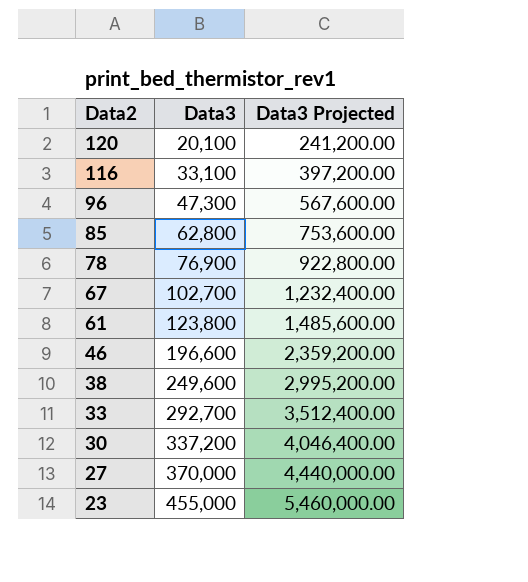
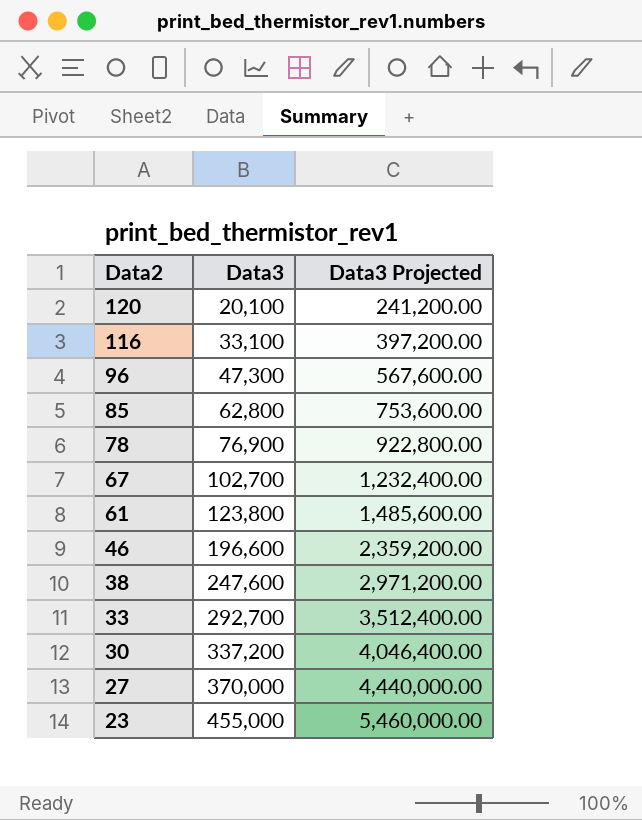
38 | Data3: 249,600 -> 247,600
38 | Data3 Projected: 2,995,200.00 -> 2,971,200.00

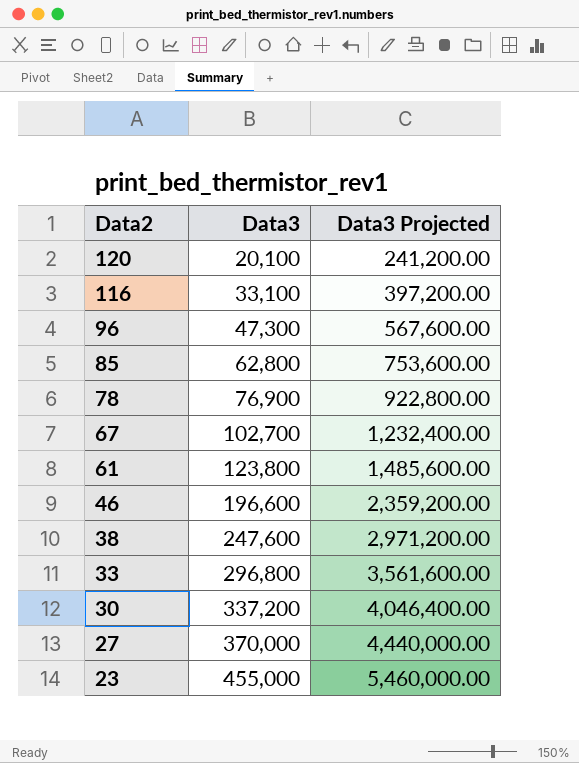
33 | Data3: 292,700 -> 296,800
33 | Data3 Projected: 3,512,400.00 -> 3,561,600.00

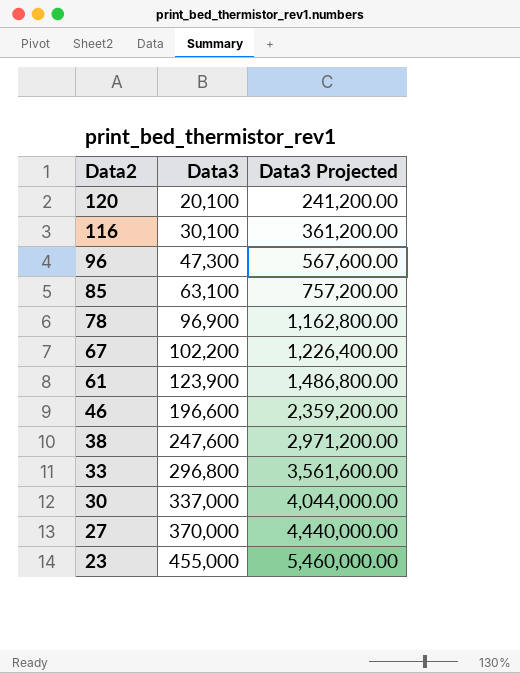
116 | Data3: 33,100 -> 30,100
116 | Data3 Projected: 397,200.00 -> 361,200.00
85 | Data3: 62,800 -> 63,100
85 | Data3 Projected: 753,600.00 -> 757,200.00
78 | Data3: 76,900 -> 96,900
78 | Data3 Projected: 922,800.00 -> 1,162,800.00
67 | Data3: 102,700 -> 102,200
67 | Data3 Projected: 1,232,400.00 -> 1,226,400.00
61 | Data3: 123,800 -> 123,900
61 | Data3 Projected: 1,485,600.00 -> 1,486,800.00
30 | Data3: 337,200 -> 337,000
30 | Data3 Projected: 4,046,400.00 -> 4,044,000.00

